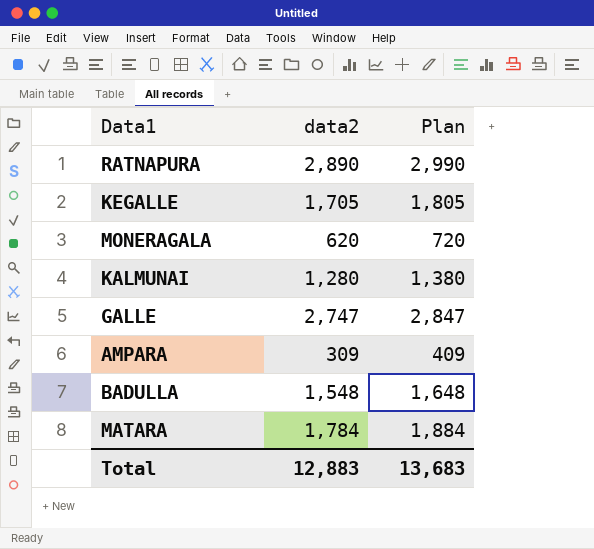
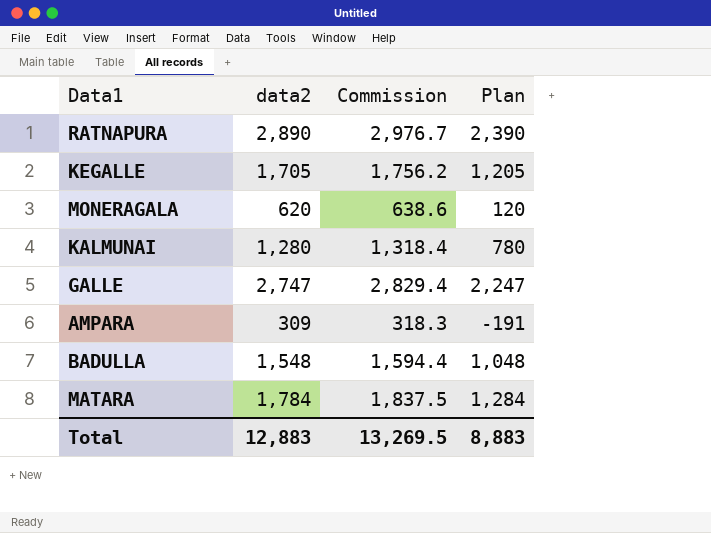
column Commission | formula: none -> [data2] * 1.03
column Plan | formula: [data2] + 100 -> [data2] - 500
Total | Plan: 13,683 -> 8,883

